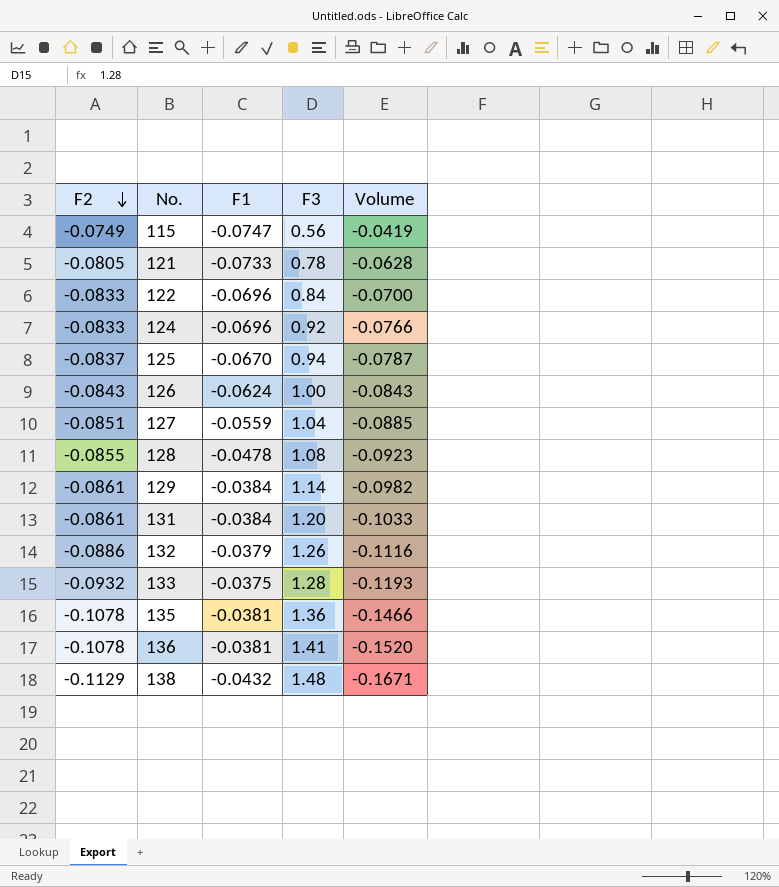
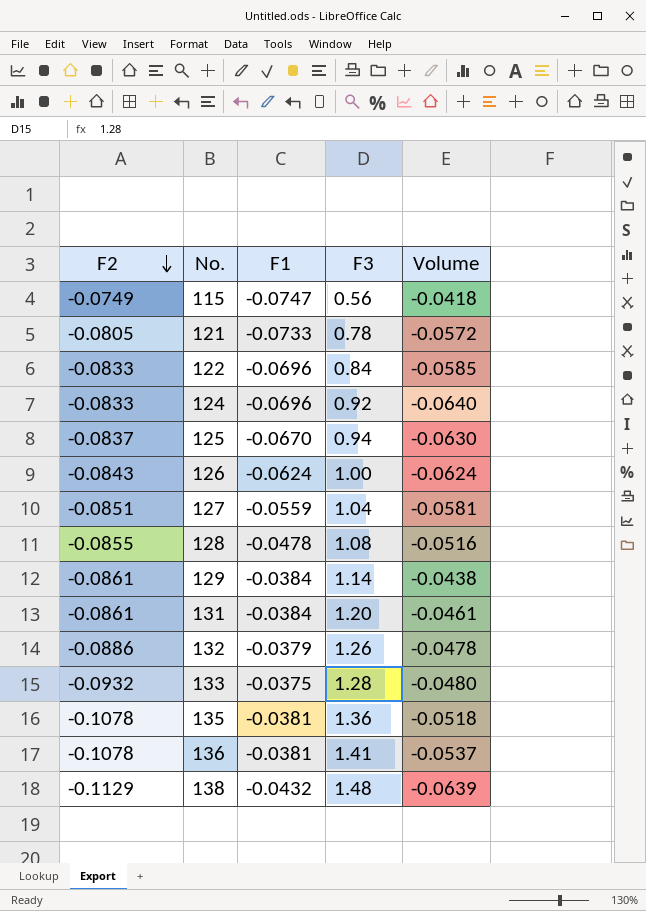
column Volume | formula: [F2] * [F3] -> [F1] * [F3]

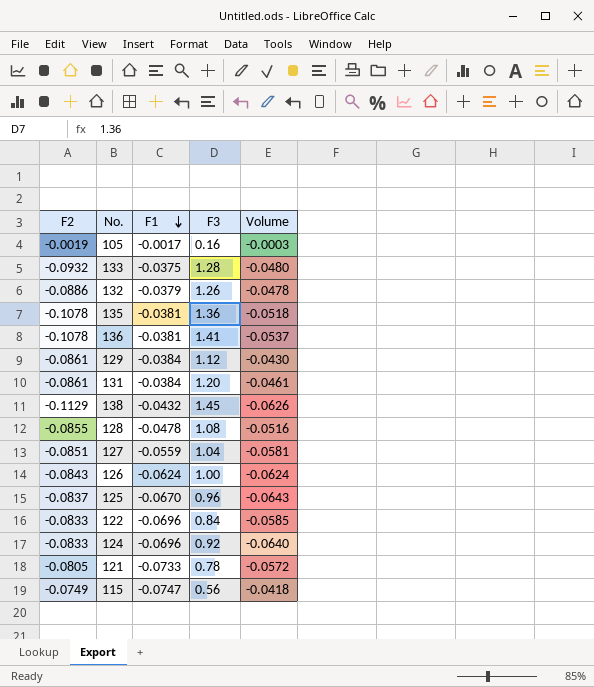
row order: F2 descending -> F1 descending
row 105: none -> -0.0019 | -0.0017 | 0.16 | -0.0003
129 | F3: 1.14 -> 1.12
129 | Volume: -0.0438 -> -0.0430
138 | F3: 1.48 -> 1.45
138 | Volume: -0.0639 -> -0.0626
125 | F3: 0.94 -> 0.96
125 | Volume: -0.0630 -> -0.0643

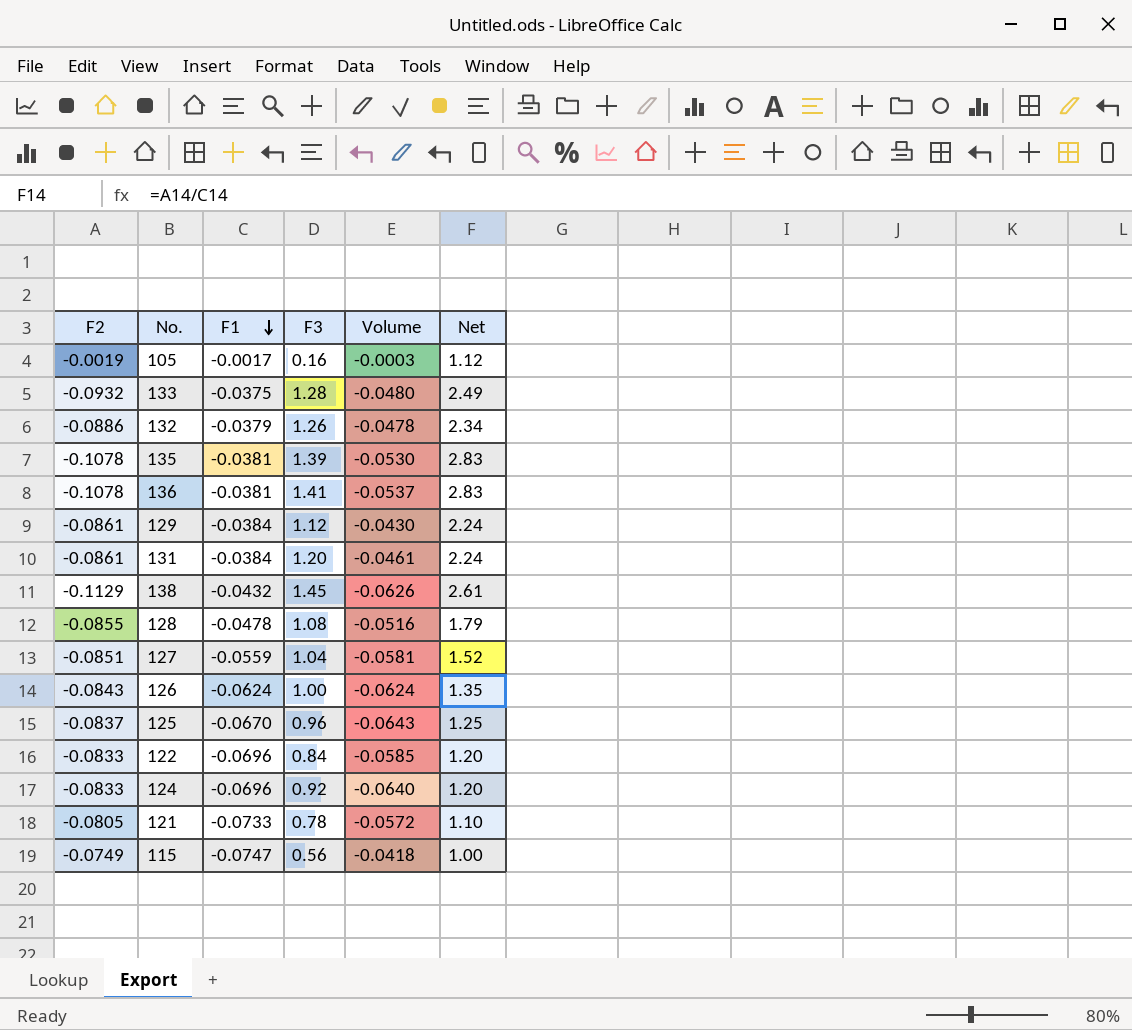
column Net | formula: none -> [F2] / [F1]
135 | F3: 1.36 -> 1.39
135 | Volume: -0.0518 -> -0.0530

